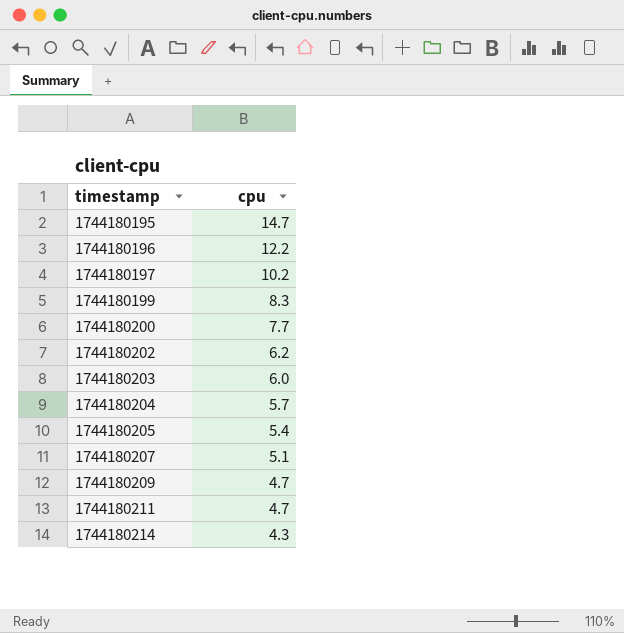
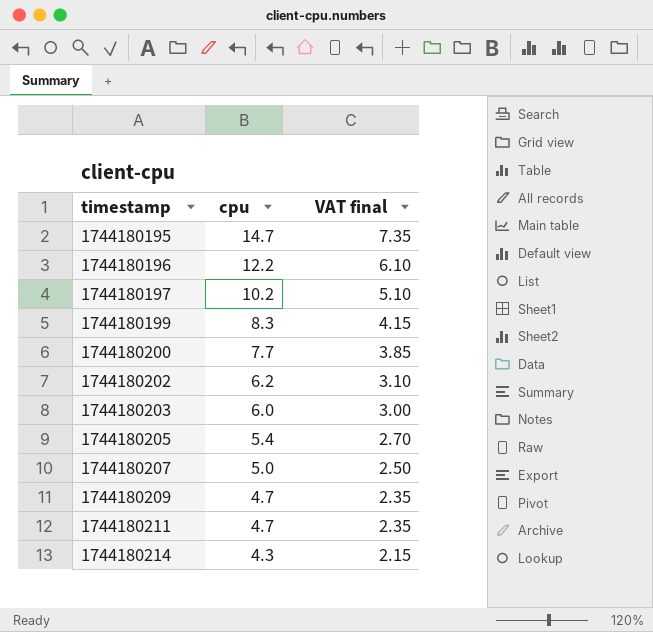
column VAT final | formula: none -> [cpu] * 0.5
row 1744180204: 5.7 -> none
1744180207 | cpu: 5.1 -> 5.0

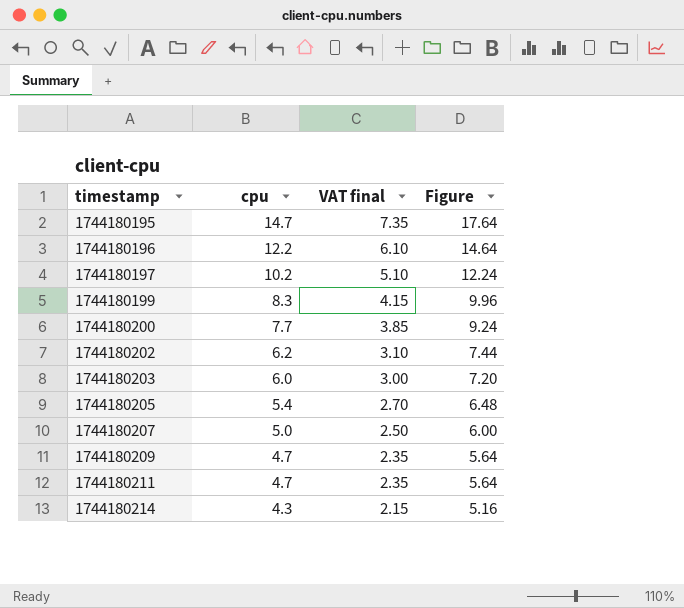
column Figure | formula: none -> [cpu] * 1.2

